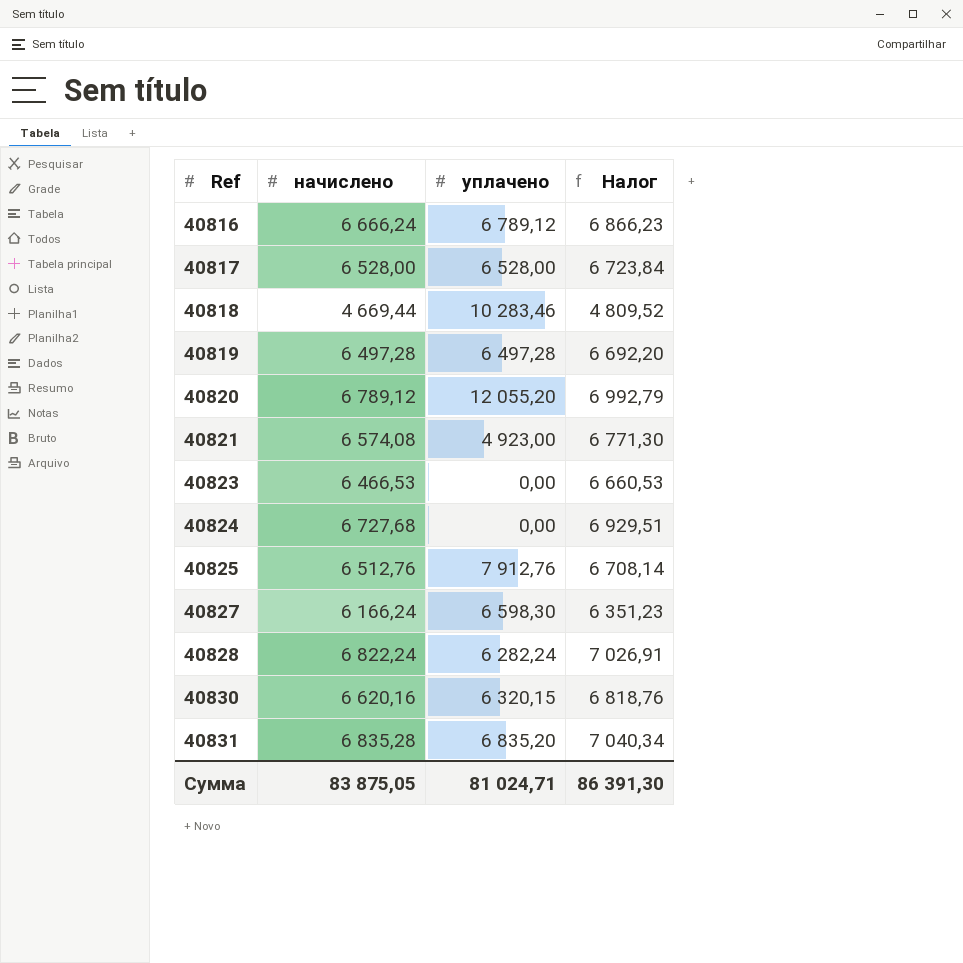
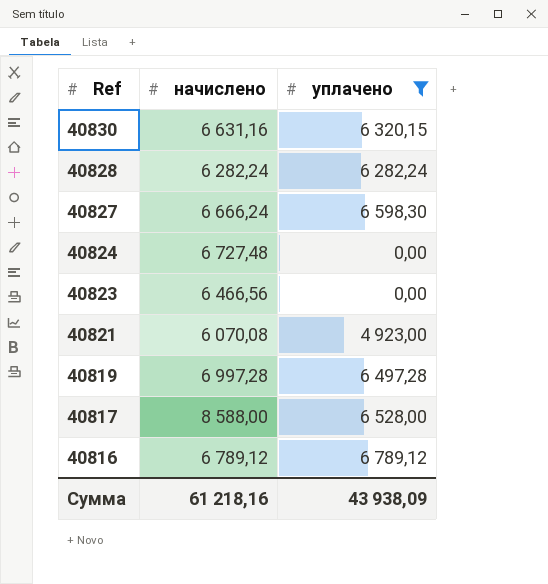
filter: none -> уплачено <= 6 789,12
row order: Ref ascending -> Ref descending
column Налог | formula: [начислено] * 1,03 -> none
40830 | начислено: 6 620,16 -> 6 631,16
40828 | начислено: 6 822,24 -> 6 282,24
40827 | начислено: 6 166,24 -> 6 666,24
40824 | начислено: 6 727,68 -> 6 727,48
40823 | начислено: 6 466,53 -> 6 466,56
40821 | начислено: 6 574,08 -> 6 070,08
40819 | начислено: 6 497,28 -> 6 997,28
40817 | начислено: 6 528,00 -> 8 588,00
40816 | начислено: 6 666,24 -> 6 789,12
Сумма | начислено: 83 875,05 -> 61 218,16
Сумма | уплачено: 81 024,71 -> 43 938,09

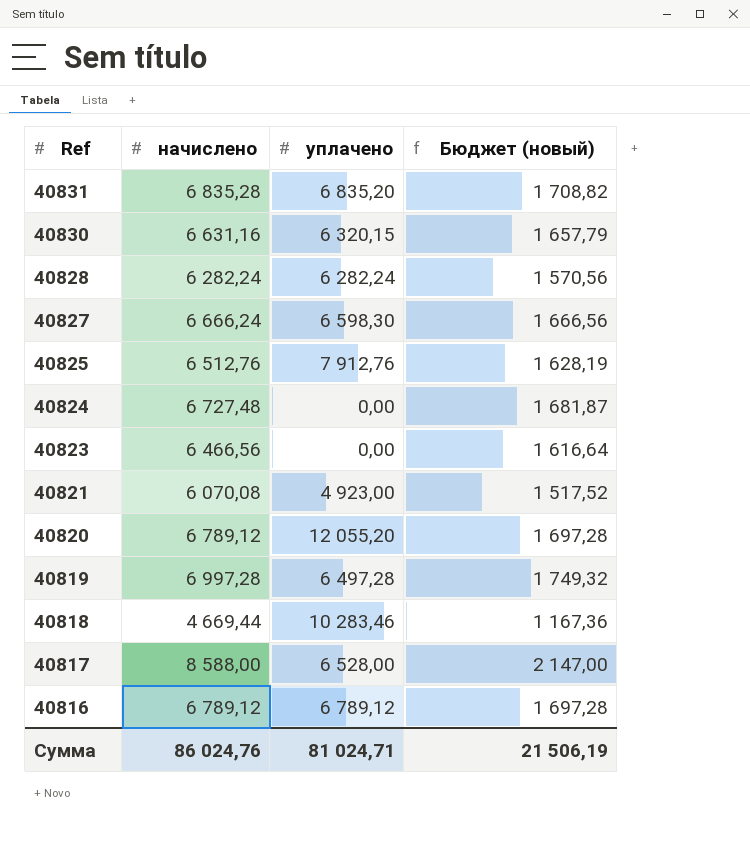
filter: уплачено <= 6 789,12 -> none
column Бюджет (новый) | formula: none -> [начислено] * 0,25
Сумма | начислено: 61 218,16 -> 86 024,76
Сумма | уплачено: 43 938,09 -> 81 024,71

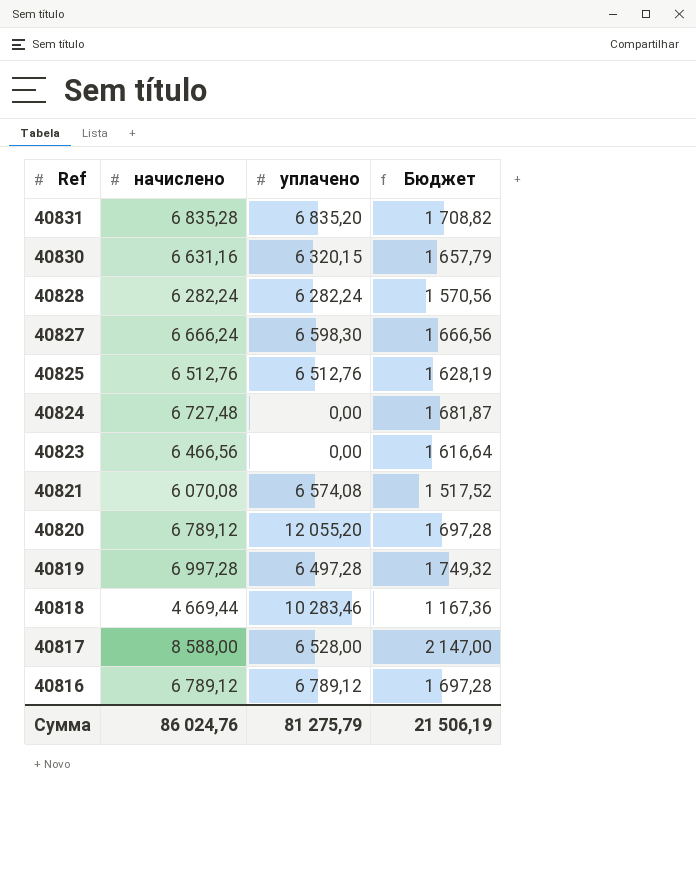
column name: Бюджет (новый) -> Бюджет
40825 | уплачено: 7 912,76 -> 6 512,76
40821 | уплачено: 4 923,00 -> 6 574,08
Сумма | уплачено: 81 024,71 -> 81 275,79

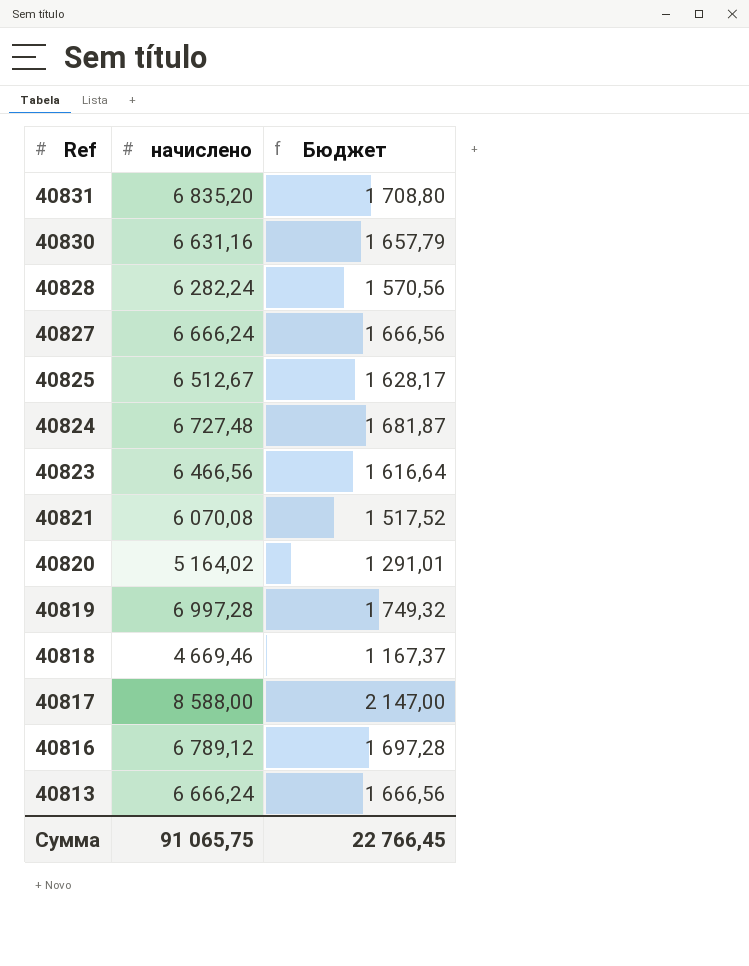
column уплачено | position: 3 -> none
40831 | начислено: 6 835,28 -> 6 835,20
40831 | Бюджет: 1 708,82 -> 1 708,80
40825 | начислено: 6 512,76 -> 6 512,67
40825 | Бюджет: 1 628,19 -> 1 628,17
40820 | начислено: 6 789,12 -> 5 164,02
40820 | Бюджет: 1 697,28 -> 1 291,01
40818 | начислено: 4 669,44 -> 4 669,46
40818 | Бюджет: 1 167,36 -> 1 167,37
row 40813: none -> 6 666,24 | 1 666,56
Сумма | начислено: 86 024,76 -> 91 065,75
Сумма | Бюджет: 21 506,19 -> 22 766,45

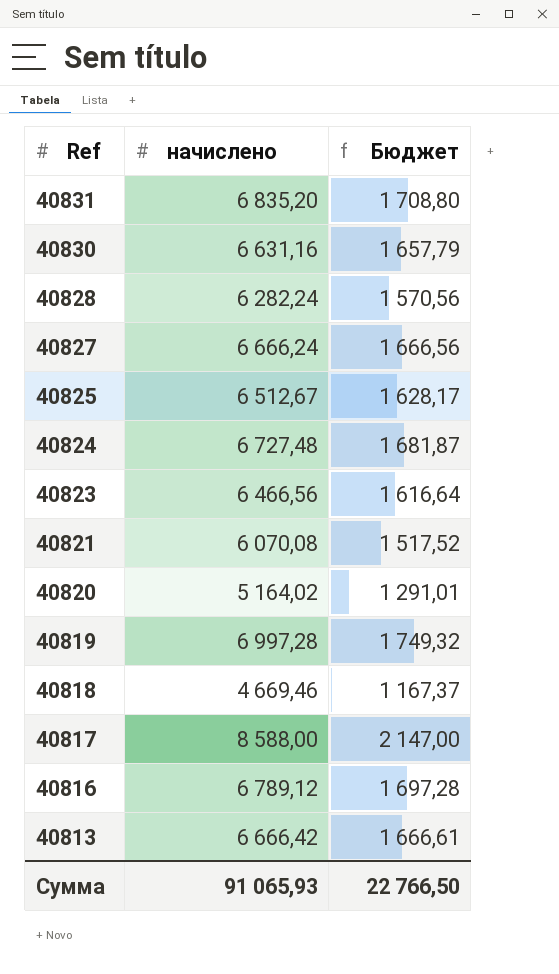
40813 | начислено: 6 666,24 -> 6 666,42
40813 | Бюджет: 1 666,56 -> 1 666,61
Сумма | начислено: 91 065,75 -> 91 065,93
Сумма | Бюджет: 22 766,45 -> 22 766,50

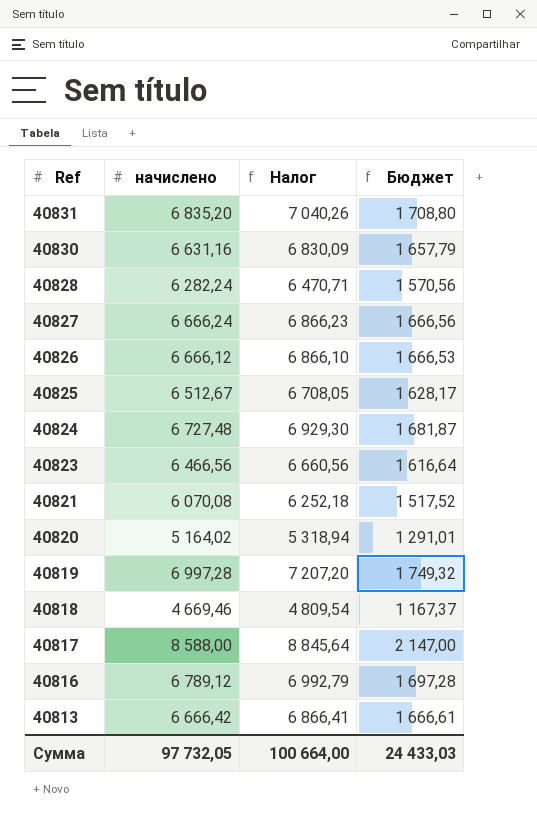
column Налог | formula: none -> [начислено] * 1,03
row 40826: none -> 6 666,12 | 6 866,10 | 1 666,53
Сумма | начислено: 91 065,93 -> 97 732,05
Сумма | Бюджет: 22 766,50 -> 24 433,03

